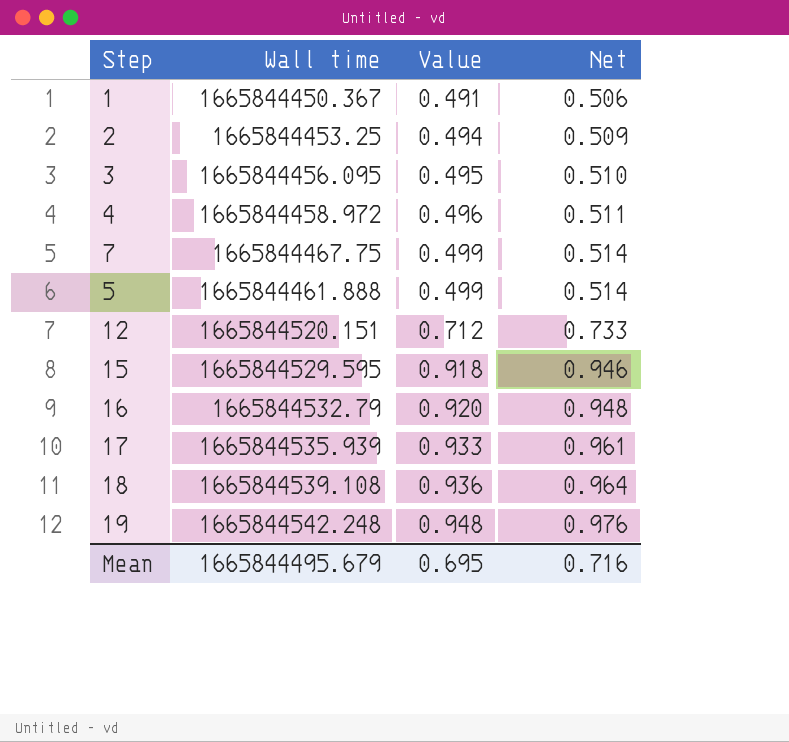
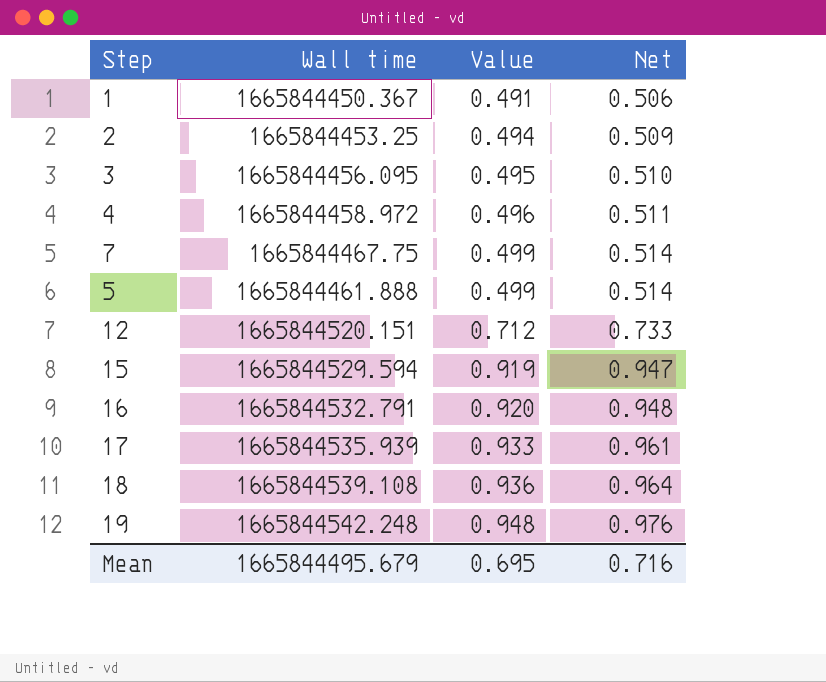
15 | Wall time: 1665844529.595 -> 1665844529.594
15 | Value: 0.918 -> 0.919
15 | Net: 0.946 -> 0.947
16 | Wall time: 1665844532.79 -> 1665844532.791

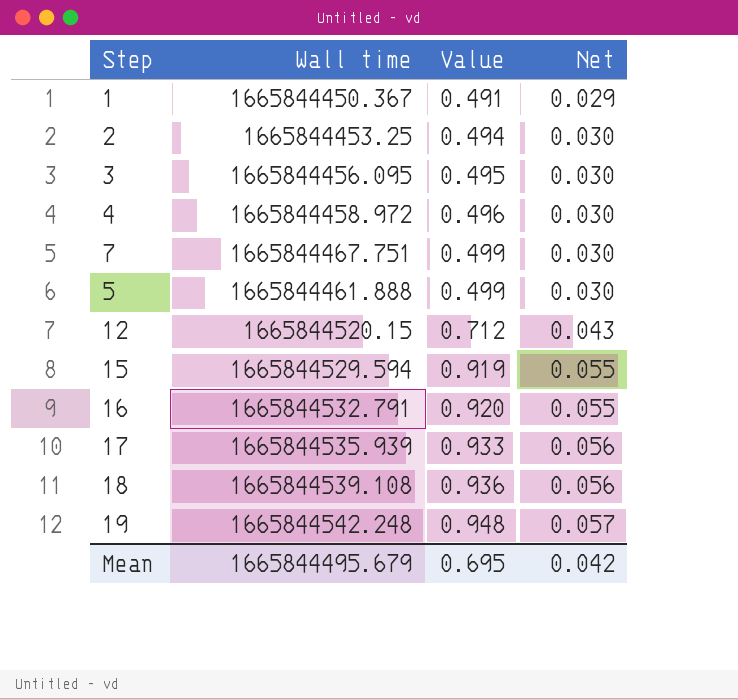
column Net | formula: [Value] * 1.03 -> [Value] * 0.06
7 | Wall time: 1665844467.75 -> 1665844467.751
12 | Wall time: 1665844520.151 -> 1665844520.15
Mean | Net: 0.716 -> 0.042

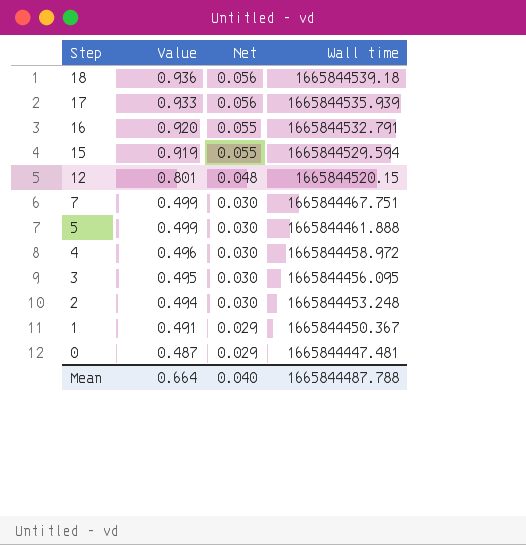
row order: Value ascending -> Step descending
column Wall time | position: 2 -> 4
row 19: 1665844542.248 | 0.948 | 0.057 -> none
18 | Wall time: 1665844539.108 -> 1665844539.18
12 | Value: 0.712 -> 0.801
12 | Net: 0.043 -> 0.048
2 | Wall time: 1665844453.25 -> 1665844453.248
row 0: none -> 0.487 | 0.029 | 1665844447.481
Mean | Value: 0.695 -> 0.664
Mean | Net: 0.042 -> 0.040
Mean | Wall time: 1665844495.679 -> 1665844487.788

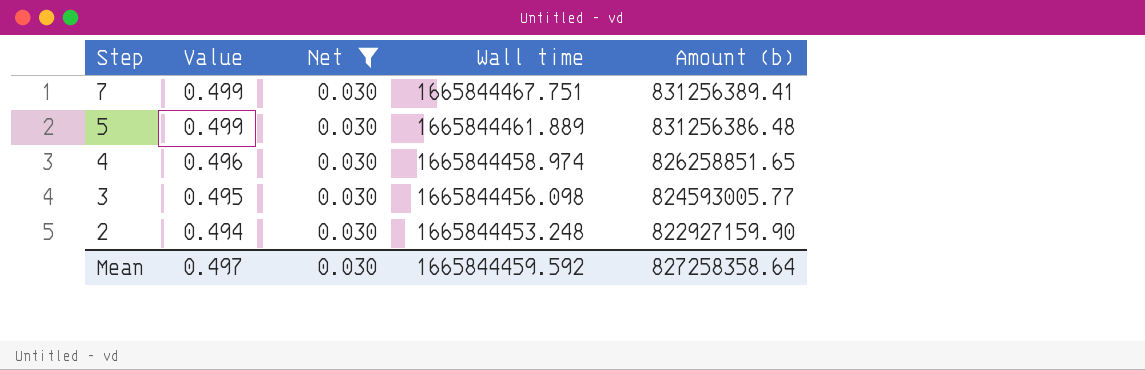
filter: none -> Net = 0.030
column Amount (b) | formula: none -> [Value] * [Wall time]
5 | Wall time: 1665844461.888 -> 1665844461.889
4 | Wall time: 1665844458.972 -> 1665844458.974
3 | Wall time: 1665844456.095 -> 1665844456.098
Mean | Value: 0.664 -> 0.497
Mean | Net: 0.040 -> 0.030
Mean | Wall time: 1665844487.788 -> 1665844459.592

